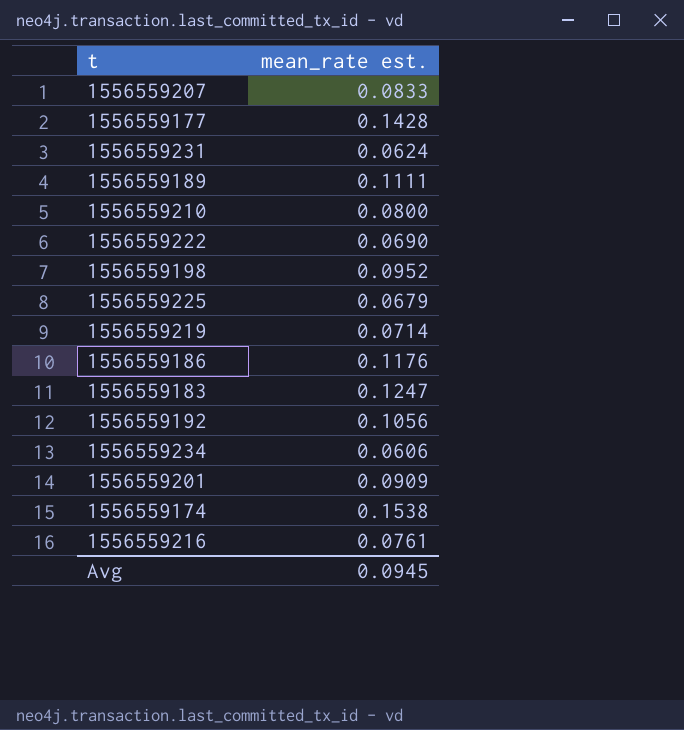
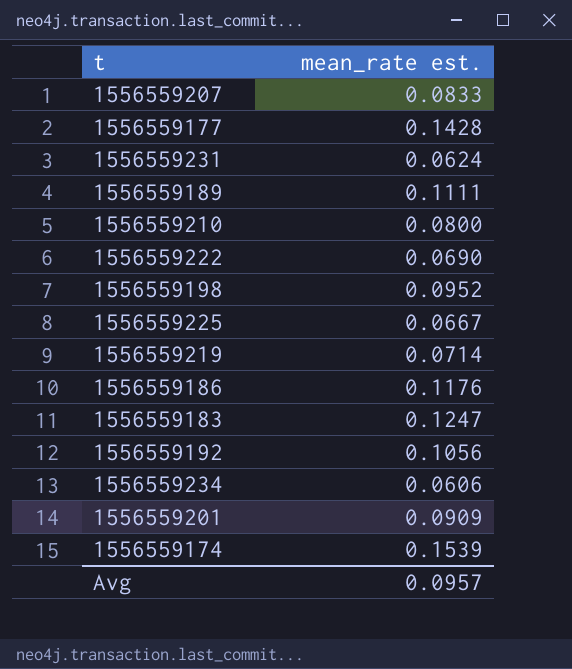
row 1556559216: 0.0761 -> none
1556559225 | mean_rate est.: 0.0679 -> 0.0667
1556559174 | mean_rate est.: 0.1538 -> 0.1539
Avg | mean_rate est.: 0.0945 -> 0.0957

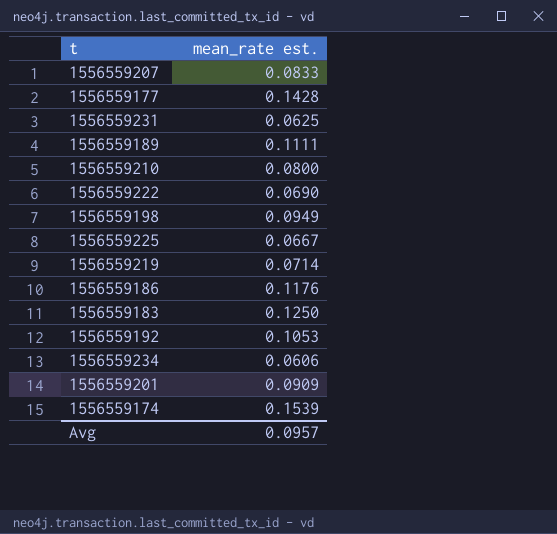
1556559231 | mean_rate est.: 0.0624 -> 0.0625
1556559198 | mean_rate est.: 0.0952 -> 0.0949
1556559183 | mean_rate est.: 0.1247 -> 0.1250
1556559192 | mean_rate est.: 0.1056 -> 0.1053

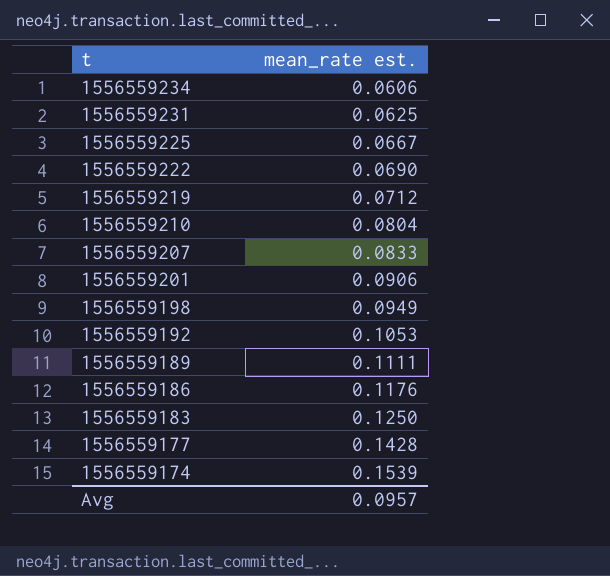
row order: none -> t descending
1556559219 | mean_rate est.: 0.0714 -> 0.0712
1556559210 | mean_rate est.: 0.0800 -> 0.0804
1556559201 | mean_rate est.: 0.0909 -> 0.0906

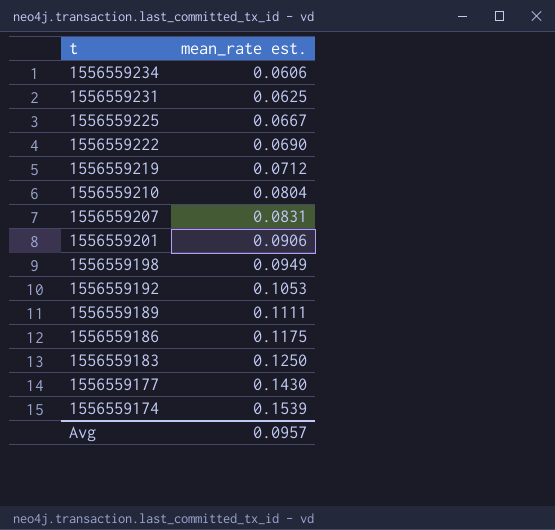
1556559207 | mean_rate est.: 0.0833 -> 0.0831
1556559186 | mean_rate est.: 0.1176 -> 0.1175
1556559177 | mean_rate est.: 0.1428 -> 0.1430

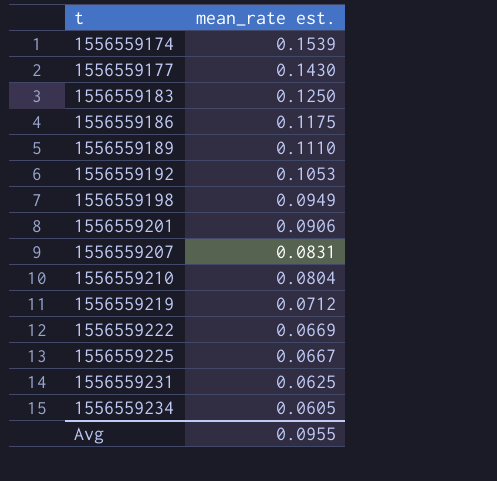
row order: t descending -> t ascending
1556559189 | mean_rate est.: 0.1111 -> 0.1110
1556559222 | mean_rate est.: 0.0690 -> 0.0669
1556559234 | mean_rate est.: 0.0606 -> 0.0605
Avg | mean_rate est.: 0.0957 -> 0.0955

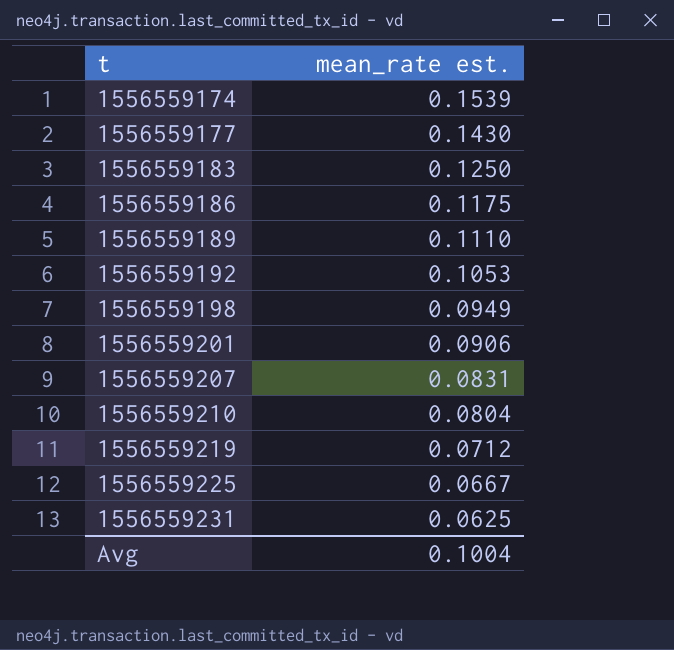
row 1556559222: 0.0669 -> none
row 1556559234: 0.0605 -> none
Avg | mean_rate est.: 0.0955 -> 0.1004

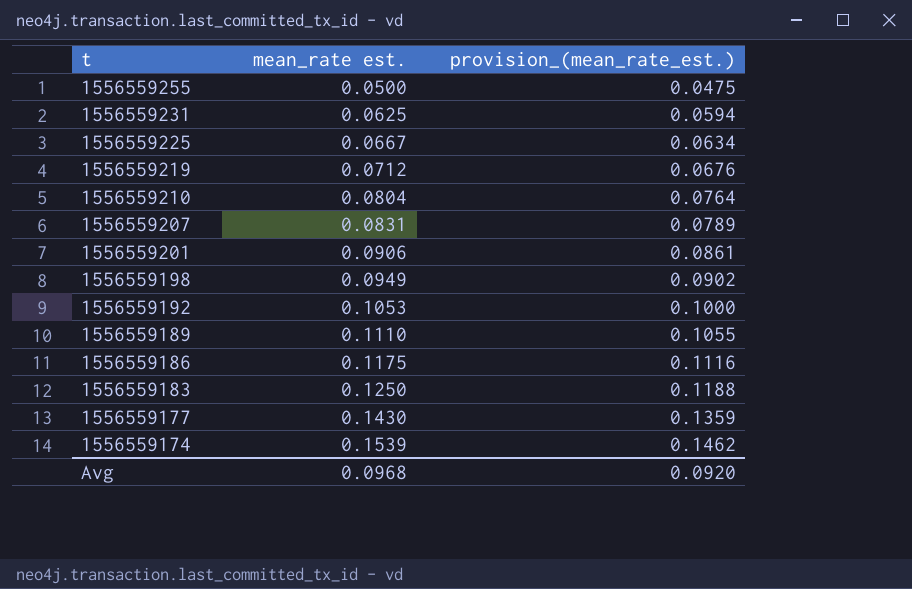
row order: t ascending -> t descending
column provision_(mean_rate_est.) | formula: none -> [mean_rate est.] * 0.95
row 1556559255: none -> 0.0500 | 0.0475
Avg | mean_rate est.: 0.1004 -> 0.0968

